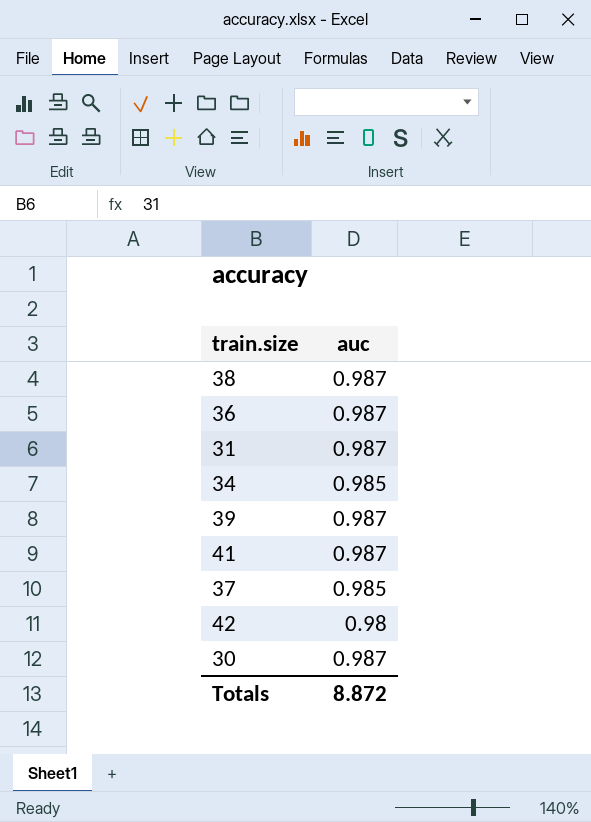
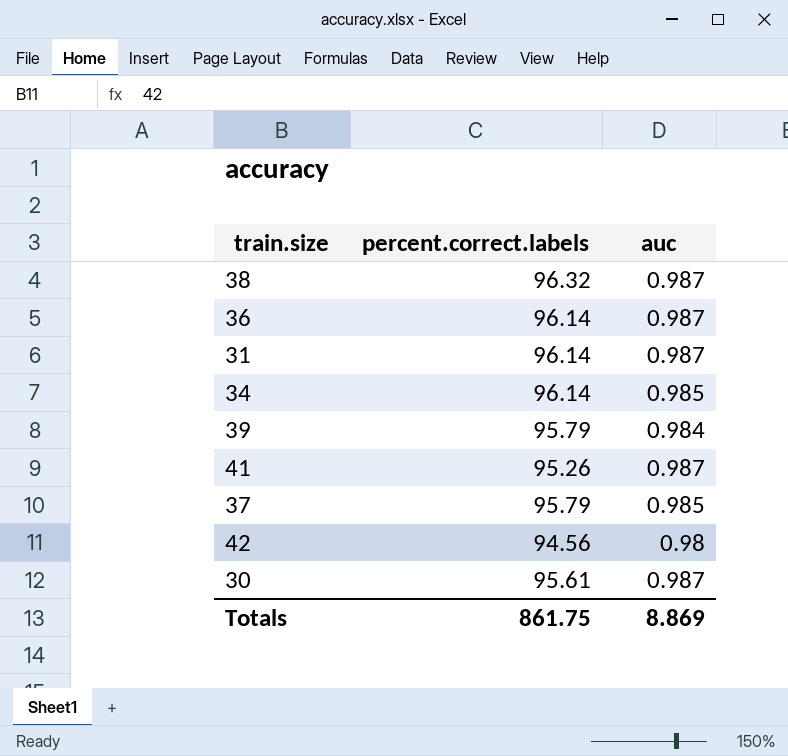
column percent.correct.labels | position: none -> 2
39 | auc: 0.987 -> 0.984
Totals | auc: 8.872 -> 8.869

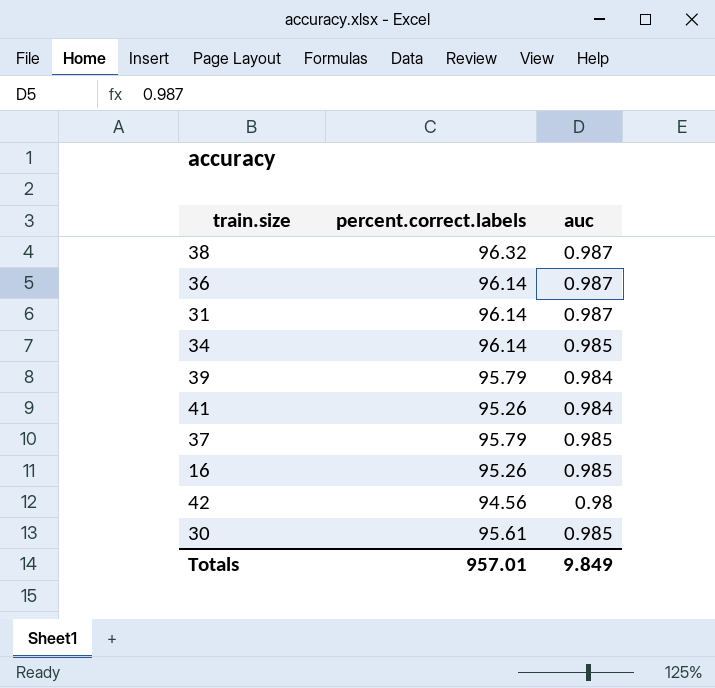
41 | auc: 0.987 -> 0.984
row 16: none -> 95.26 | 0.985
30 | auc: 0.987 -> 0.985
Totals | percent.correct.labels: 861.75 -> 957.01
Totals | auc: 8.869 -> 9.849

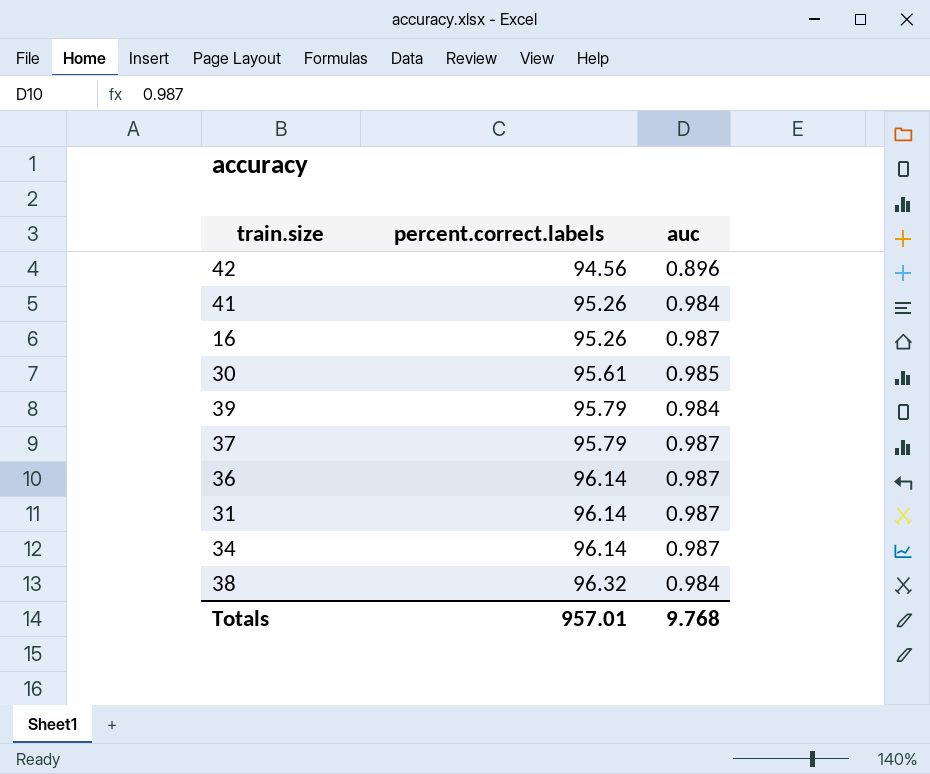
row order: none -> percent.correct.labels ascending
42 | auc: 0.98 -> 0.896
16 | auc: 0.985 -> 0.987
37 | auc: 0.985 -> 0.987
34 | auc: 0.985 -> 0.987
38 | auc: 0.987 -> 0.984
Totals | auc: 9.849 -> 9.768

